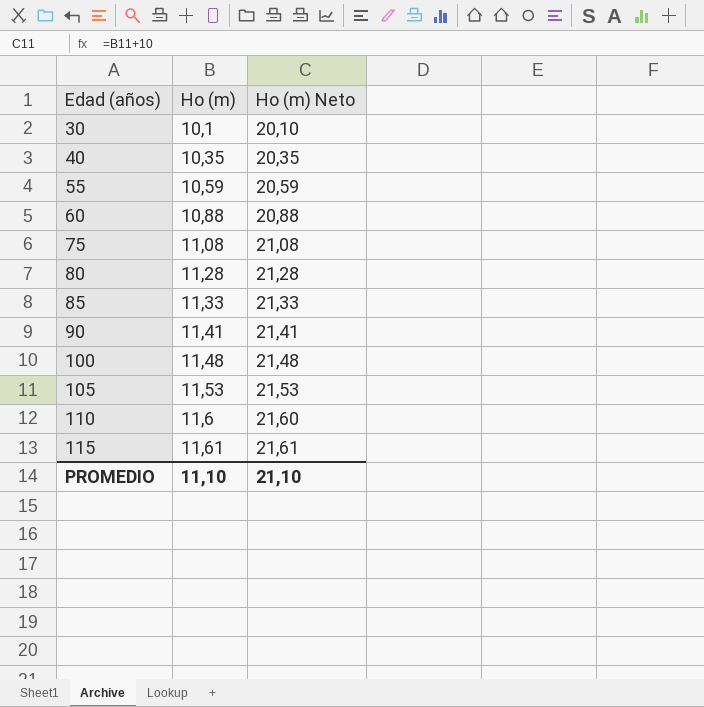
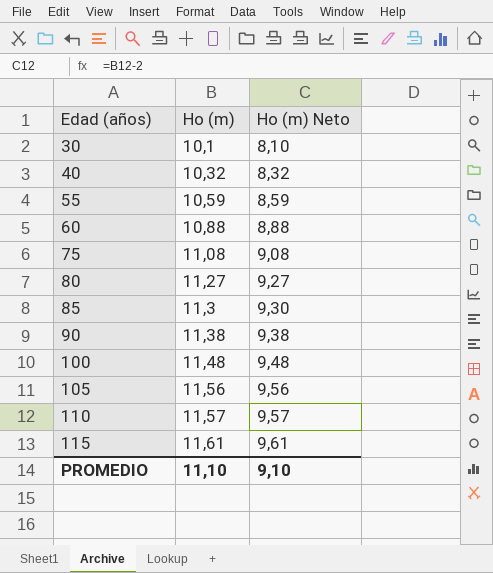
column Ho (m) Neto | formula: [Ho (m)] + 10 -> [Ho (m)] - 2
40 | Ho (m): 10,35 -> 10,32
80 | Ho (m): 11,28 -> 11,27
85 | Ho (m): 11,33 -> 11,3
90 | Ho (m): 11,41 -> 11,38
105 | Ho (m): 11,53 -> 11,56
110 | Ho (m): 11,6 -> 11,57
PROMEDIO | Ho (m) Neto: 21,10 -> 9,10

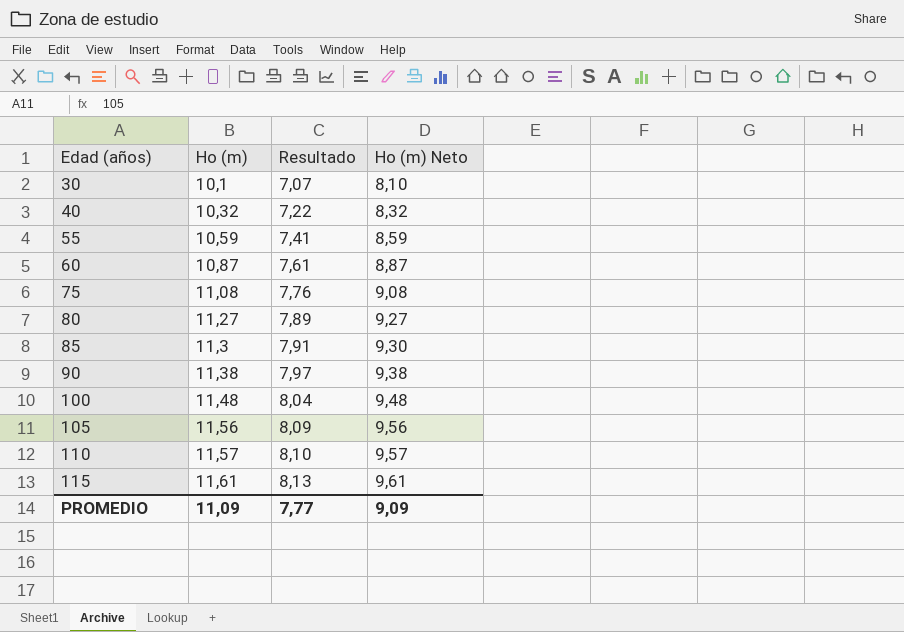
column Resultado | formula: none -> [Ho (m)] * 0,7
60 | Ho (m): 10,88 -> 10,87
60 | Ho (m) Neto: 8,88 -> 8,87
PROMEDIO | Ho (m): 11,10 -> 11,09
PROMEDIO | Ho (m) Neto: 9,10 -> 9,09

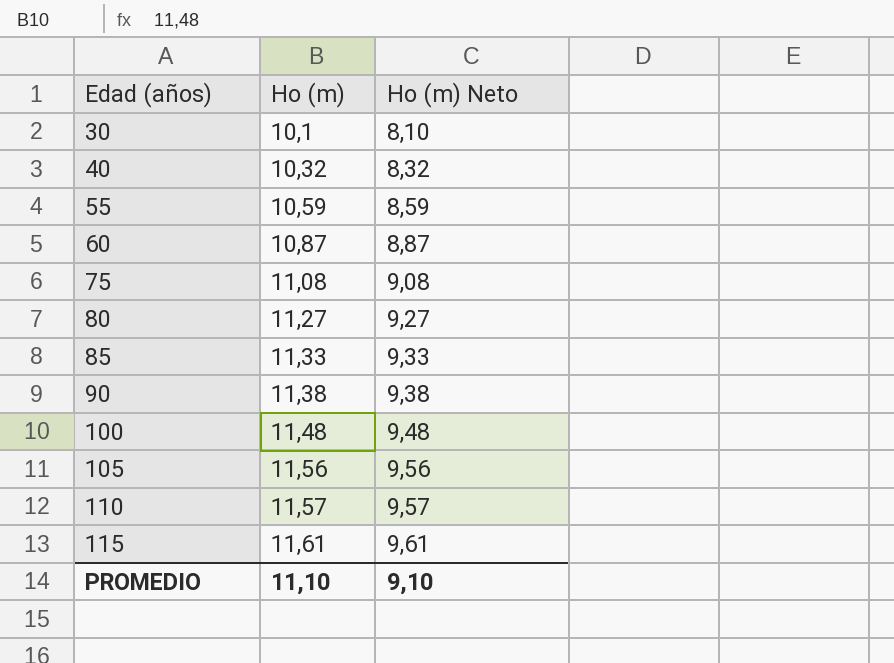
column Resultado | formula: [Ho (m)] * 0,7 -> none
85 | Ho (m): 11,3 -> 11,33
85 | Ho (m) Neto: 9,30 -> 9,33
PROMEDIO | Ho (m): 11,09 -> 11,10
PROMEDIO | Ho (m) Neto: 9,09 -> 9,10

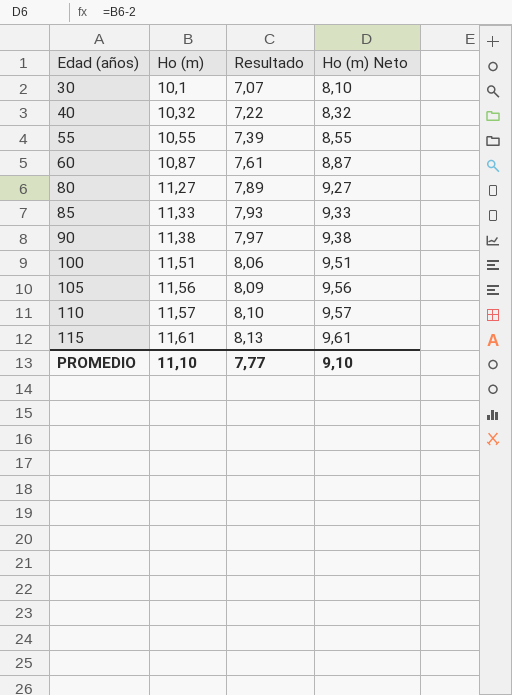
column Resultado | formula: none -> [Ho (m)] * 0,7
row 75: 11,08 | 9,08 -> none
55 | Ho (m): 10,59 -> 10,55
55 | Ho (m) Neto: 8,59 -> 8,55
100 | Ho (m): 11,48 -> 11,51
100 | Ho (m) Neto: 9,48 -> 9,51

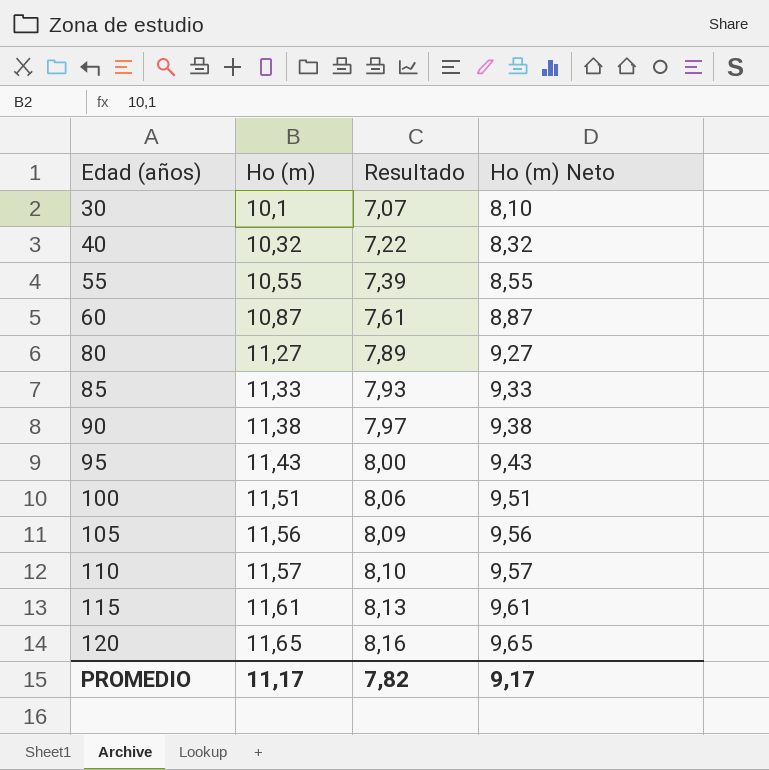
row 95: none -> 11,43 | 8,00 | 9,43
row 120: none -> 11,65 | 8,16 | 9,65
PROMEDIO | Ho (m): 11,10 -> 11,17
PROMEDIO | Resultado: 7,77 -> 7,82
PROMEDIO | Ho (m) Neto: 9,10 -> 9,17

